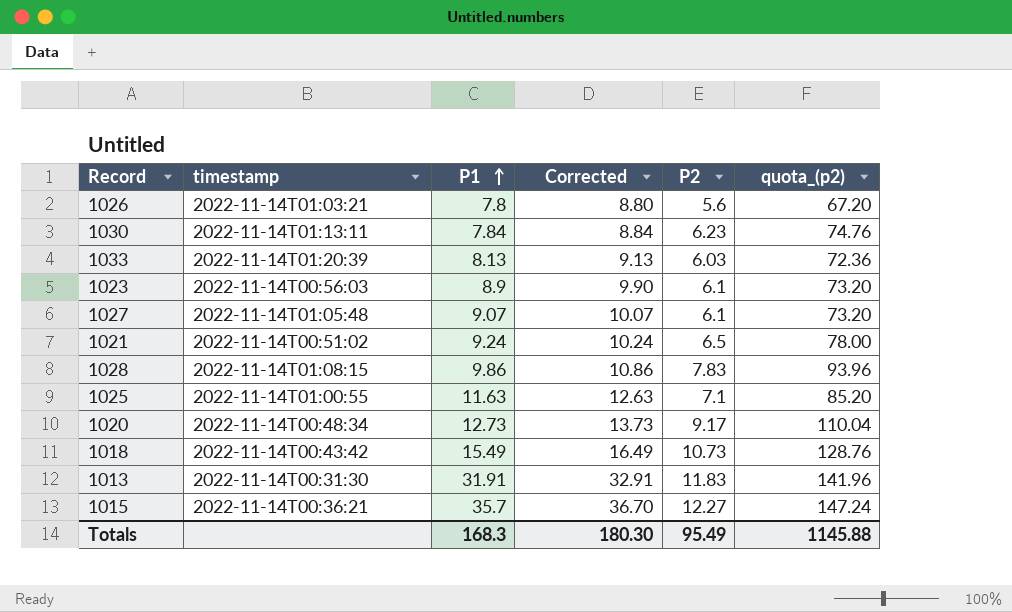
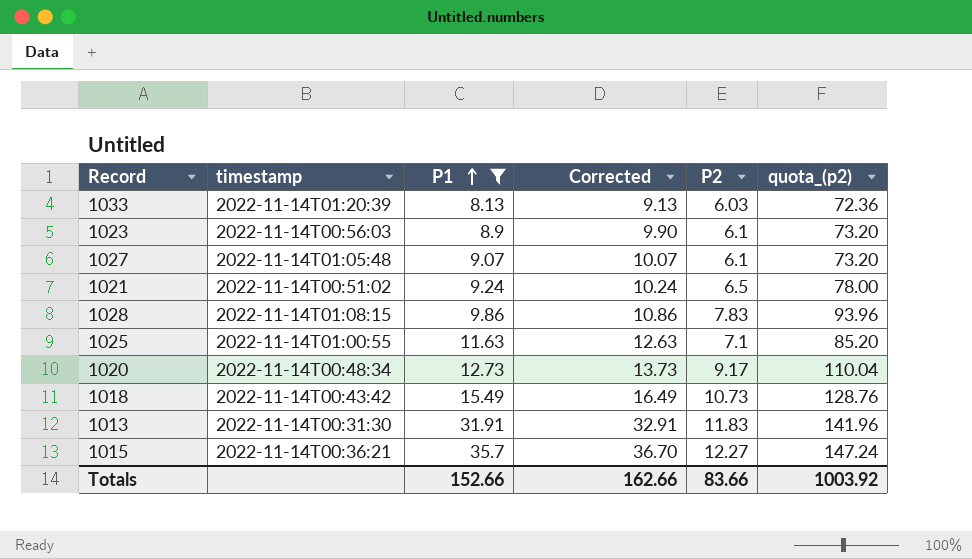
filter: none -> P1 >= 8.13
Totals | P1: 168.3 -> 152.66
Totals | Corrected: 180.30 -> 162.66
Totals | P2: 95.49 -> 83.66
Totals | quota_(p2): 1145.88 -> 1003.92

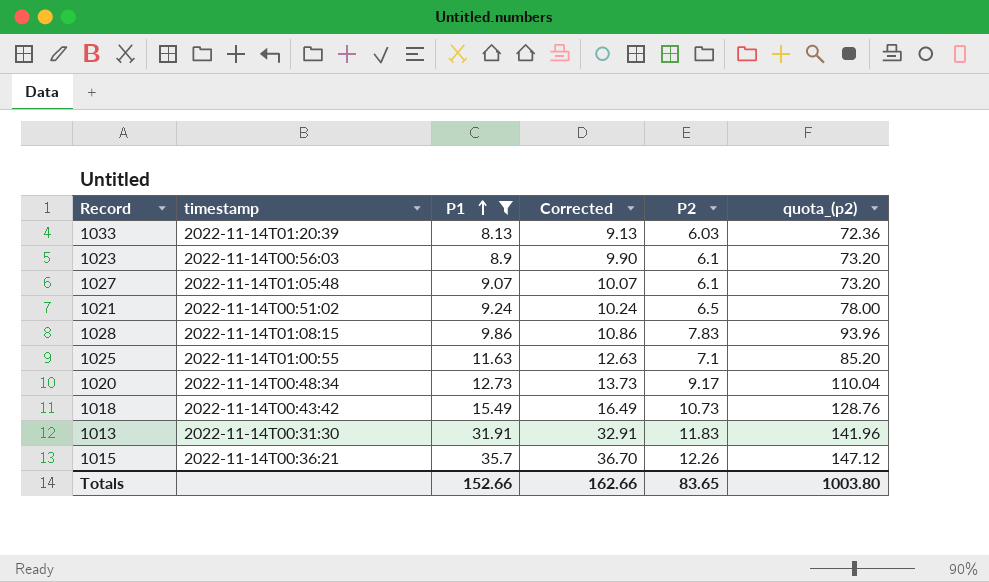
1015 | P2: 12.27 -> 12.26
1015 | quota_(p2): 147.24 -> 147.12
Totals | P2: 83.66 -> 83.65
Totals | quota_(p2): 1003.92 -> 1003.80

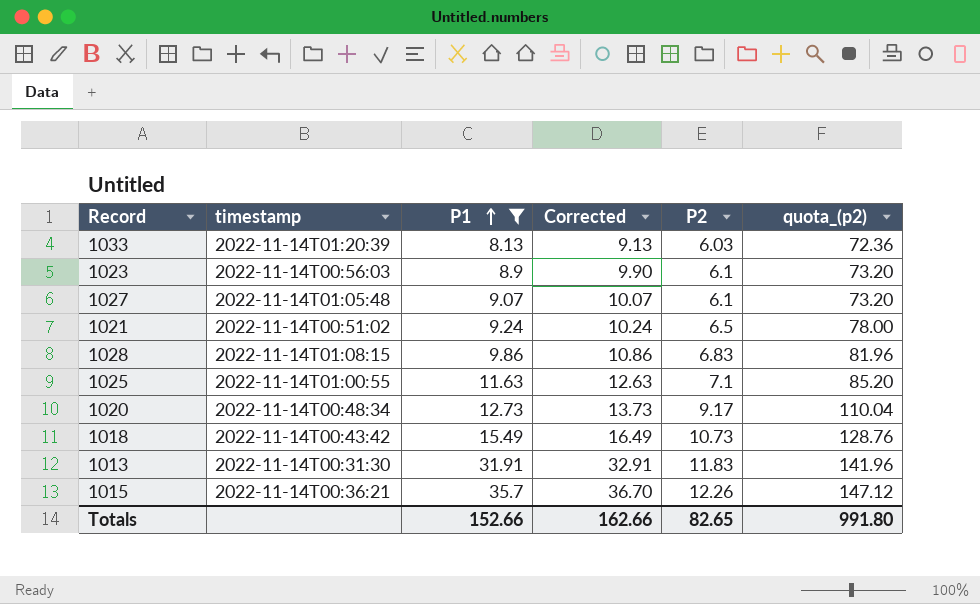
1028 | P2: 7.83 -> 6.83
1028 | quota_(p2): 93.96 -> 81.96
Totals | P2: 83.65 -> 82.65
Totals | quota_(p2): 1003.80 -> 991.80

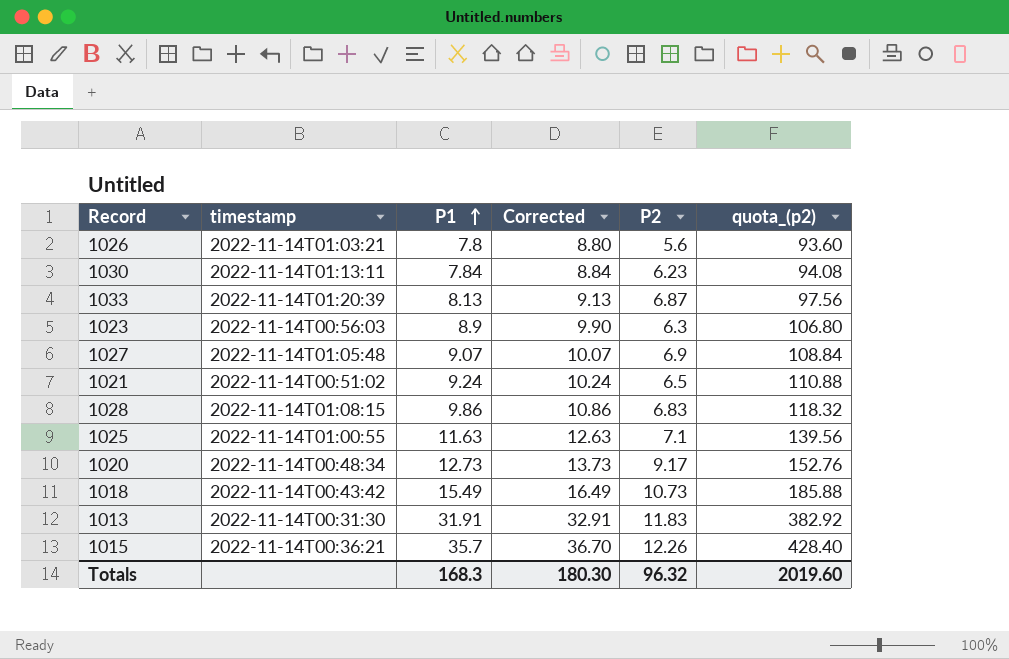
filter: P1 >= 8.13 -> none
column quota_(p2) | formula: [P2] * 12 -> [P1] * 12
1033 | P2: 6.03 -> 6.87
1023 | P2: 6.1 -> 6.3
1027 | P2: 6.1 -> 6.9
Totals | P1: 152.66 -> 168.3
Totals | Corrected: 162.66 -> 180.30
Totals | P2: 82.65 -> 96.32
Totals | quota_(p2): 991.80 -> 2019.60

